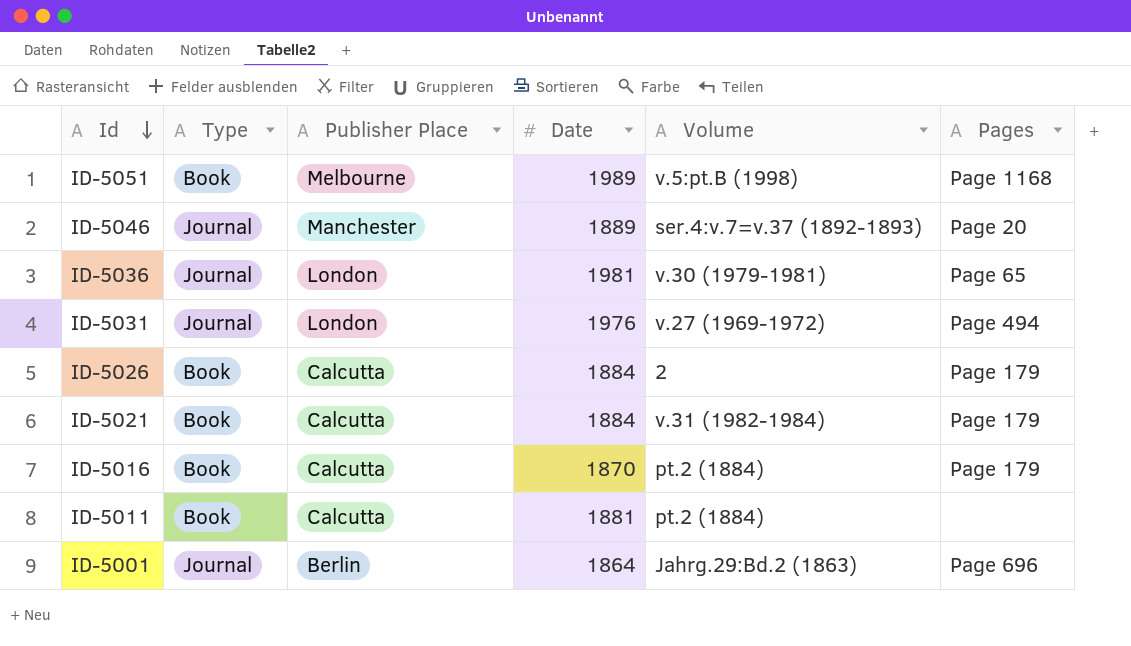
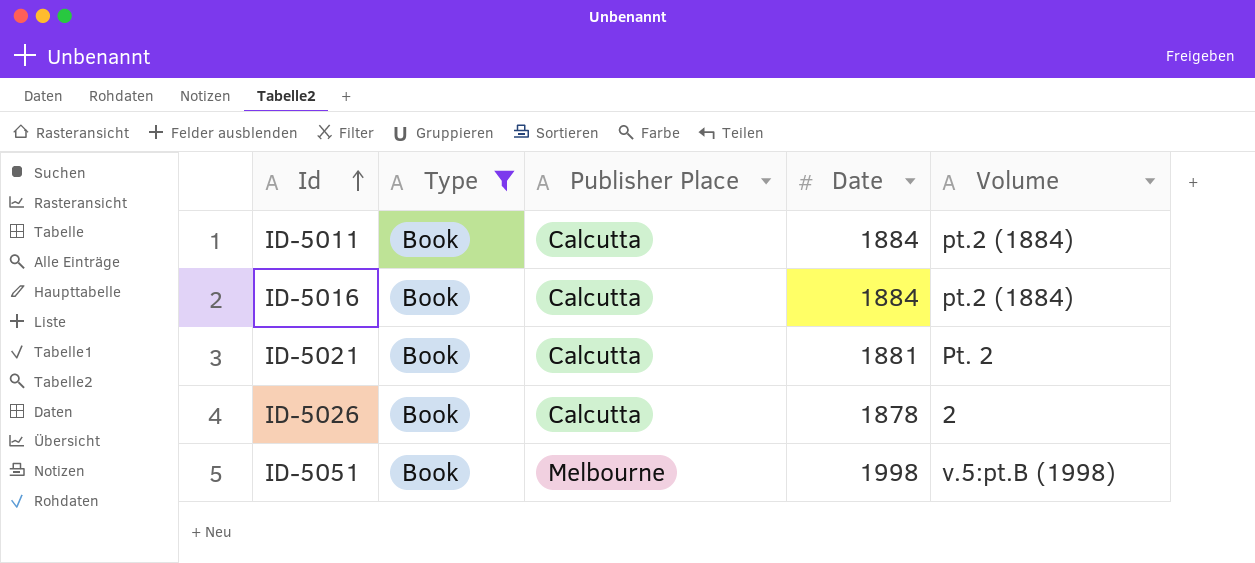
filter: none -> Type = Book
row order: Id descending -> Id ascending
column Pages | position: 6 -> none
ID-5011 | Date: 1881 -> 1884
ID-5016 | Date: 1870 -> 1884
ID-5021 | Date: 1884 -> 1881
ID-5021 | Volume: v.31 (1982-1984) -> Pt. 2
ID-5026 | Date: 1884 -> 1878
ID-5051 | Date: 1989 -> 1998

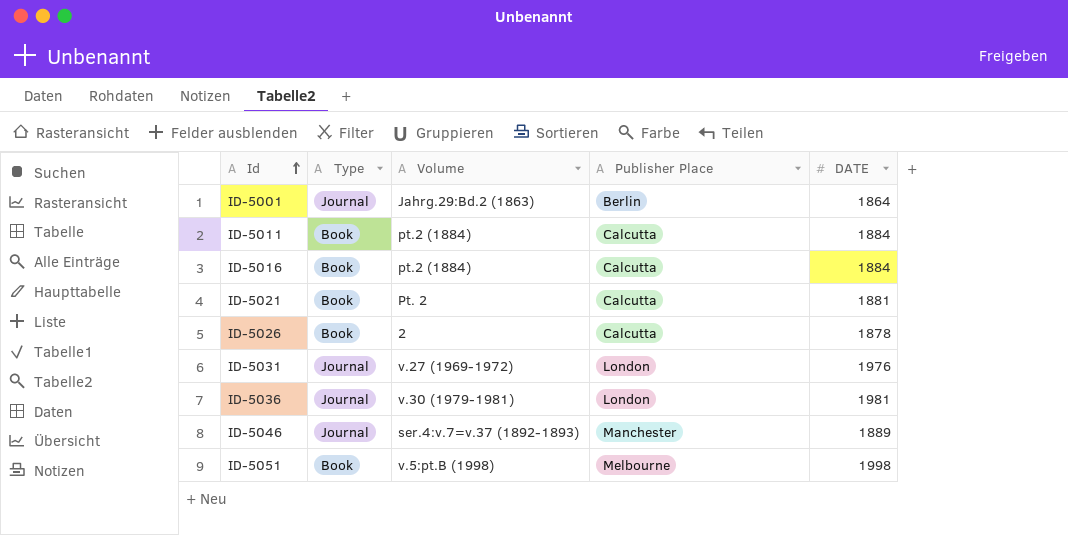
filter: Type = Book -> none
column Volume | position: 5 -> 3
column name: Date -> DATE

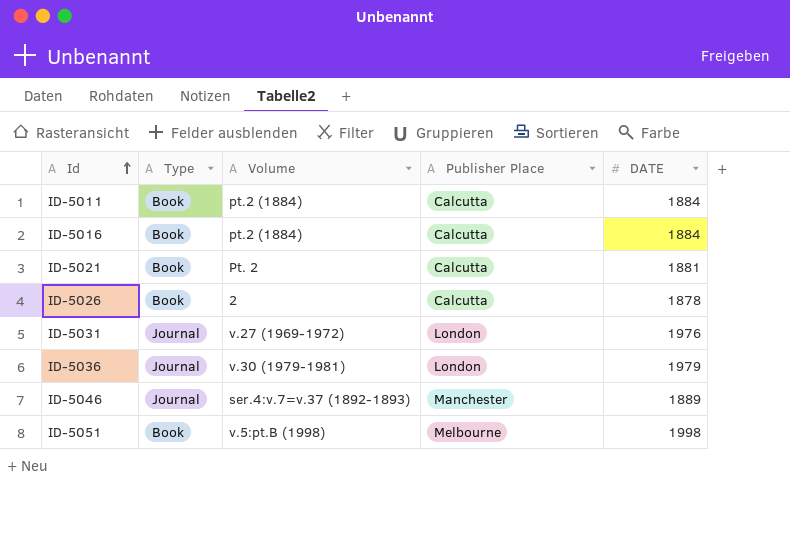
row ID-5001: Journal | Jahrg.29:Bd.2 (1863) | Berlin | 1864 -> none
ID-5036 | DATE: 1981 -> 1979

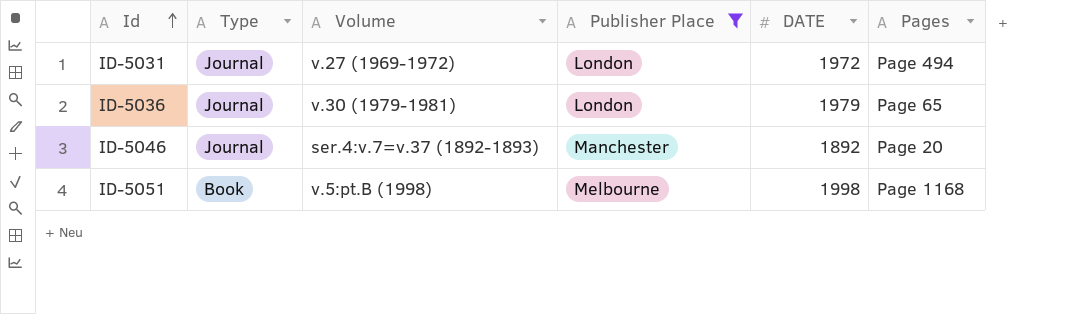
filter: none -> Publisher Place != Calcutta
column Pages | position: none -> 6
ID-5031 | DATE: 1976 -> 1972
ID-5046 | DATE: 1889 -> 1892

